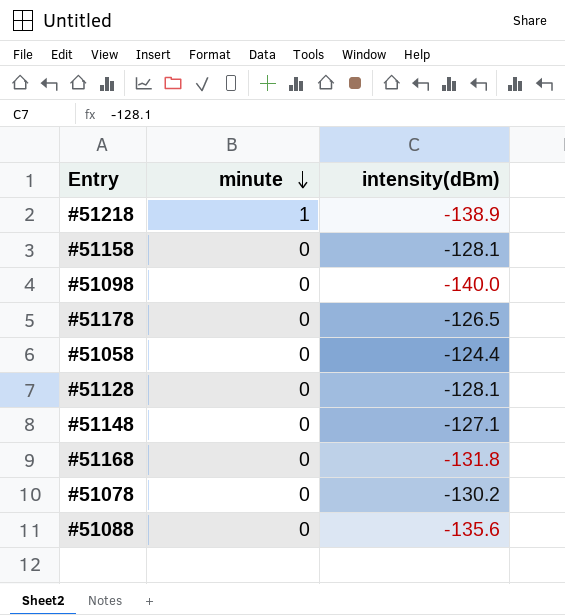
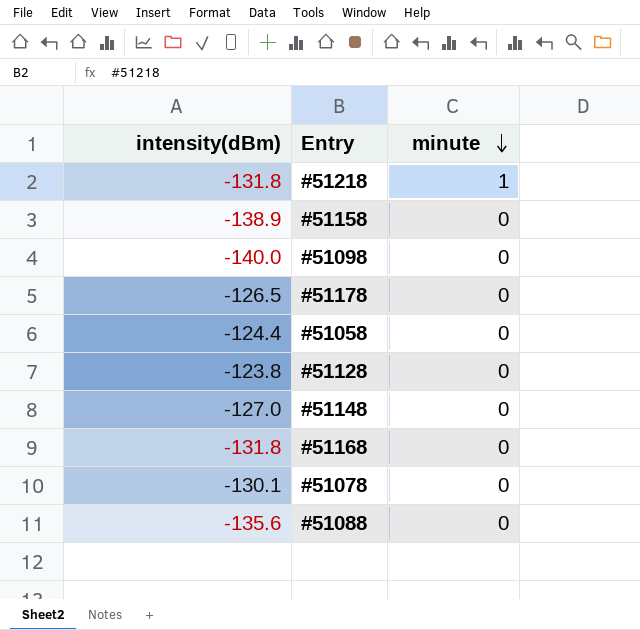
column intensity(dBm) | position: 3 -> 1
#51218 | intensity(dBm): -138.9 -> -131.8
#51158 | intensity(dBm): -128.1 -> -138.9
#51128 | intensity(dBm): -128.1 -> -123.8
#51148 | intensity(dBm): -127.1 -> -127.0
#51078 | intensity(dBm): -130.2 -> -130.1

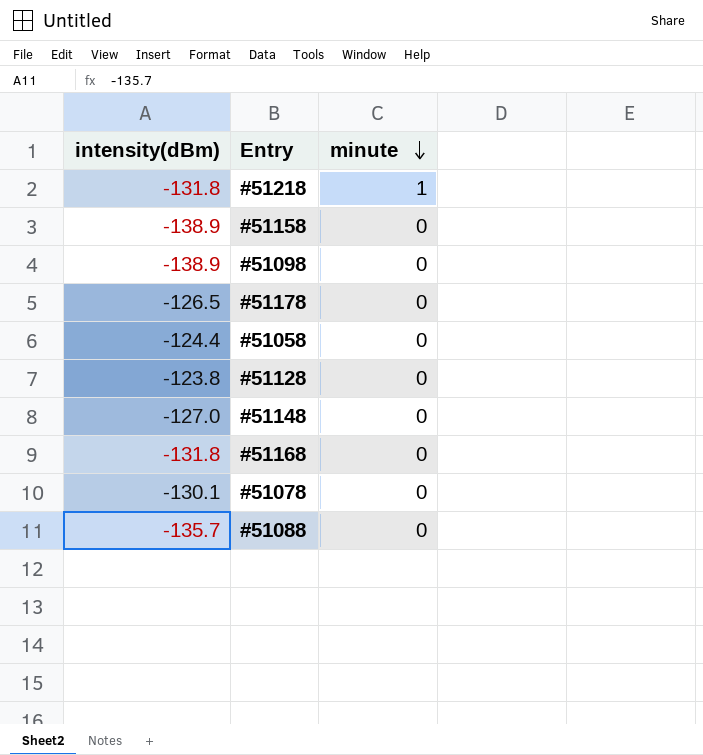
#51098 | intensity(dBm): -140.0 -> -138.9
#51088 | intensity(dBm): -135.6 -> -135.7

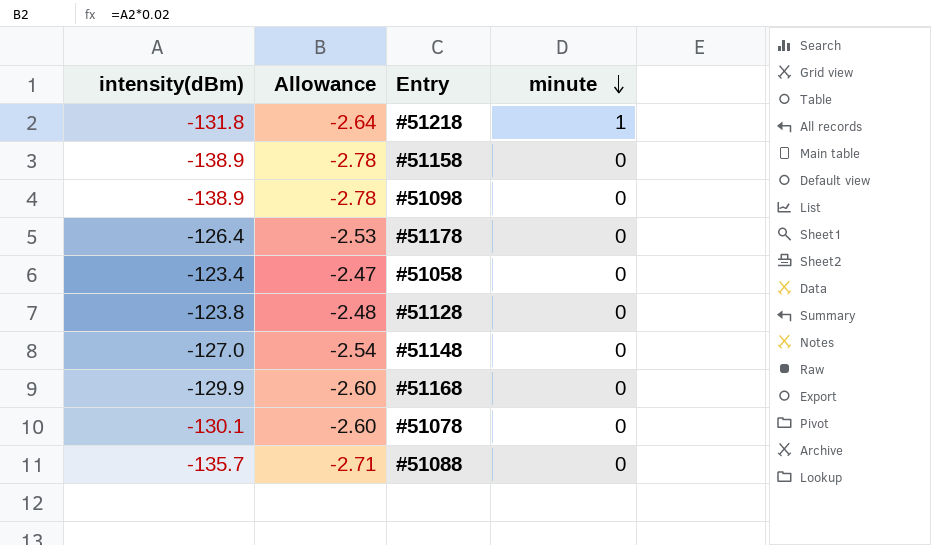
column Allowance | formula: none -> [intensity(dBm)] * 0.02
#51178 | intensity(dBm): -126.5 -> -126.4
#51058 | intensity(dBm): -124.4 -> -123.4
#51168 | intensity(dBm): -131.8 -> -129.9

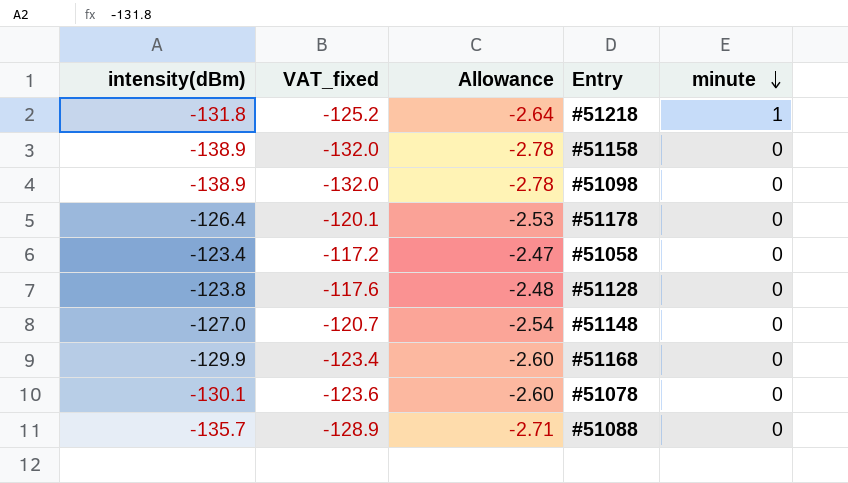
column VAT_fixed | formula: none -> [intensity(dBm)] * 0.95

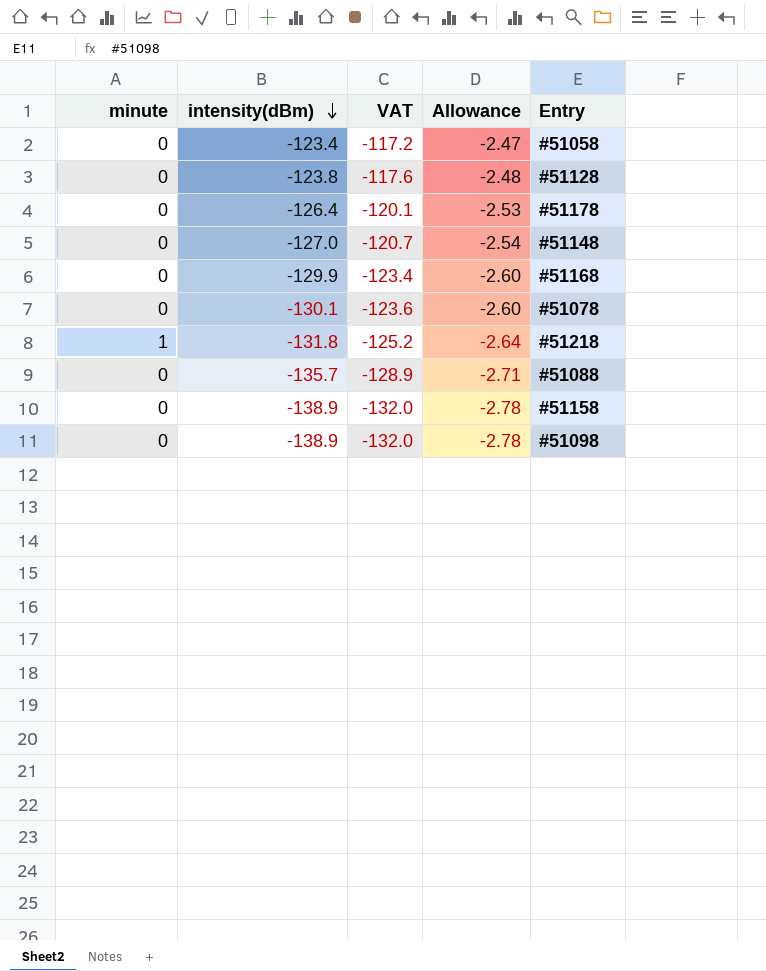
row order: minute descending -> intensity(dBm) descending
column minute | position: 5 -> 1
column name: VAT_fixed -> VAT

